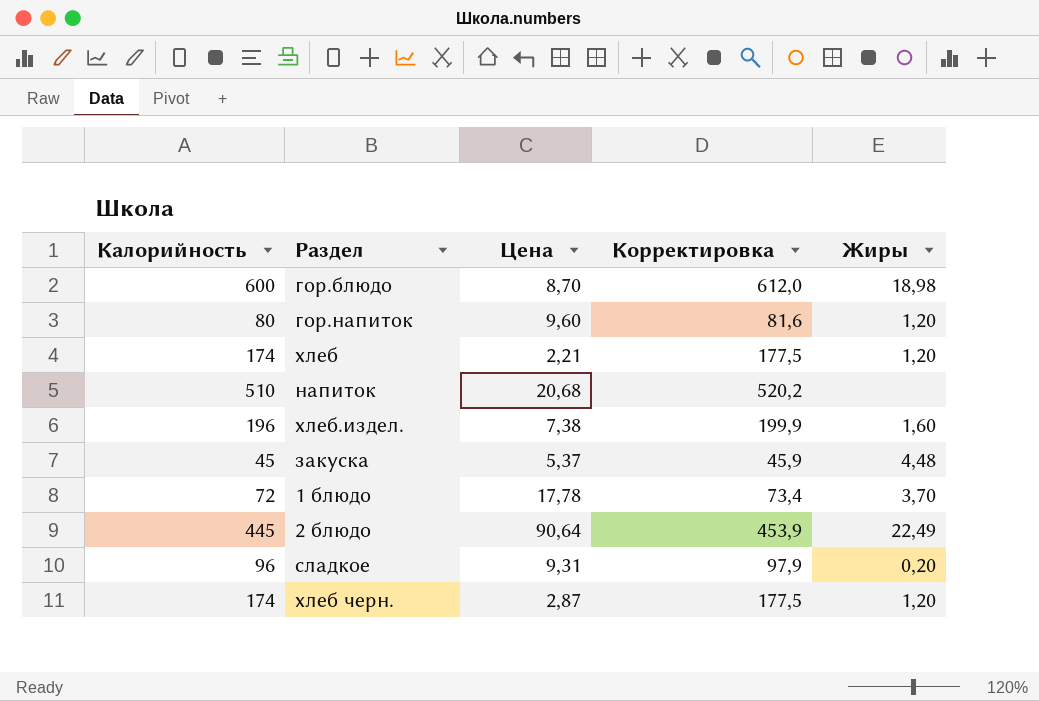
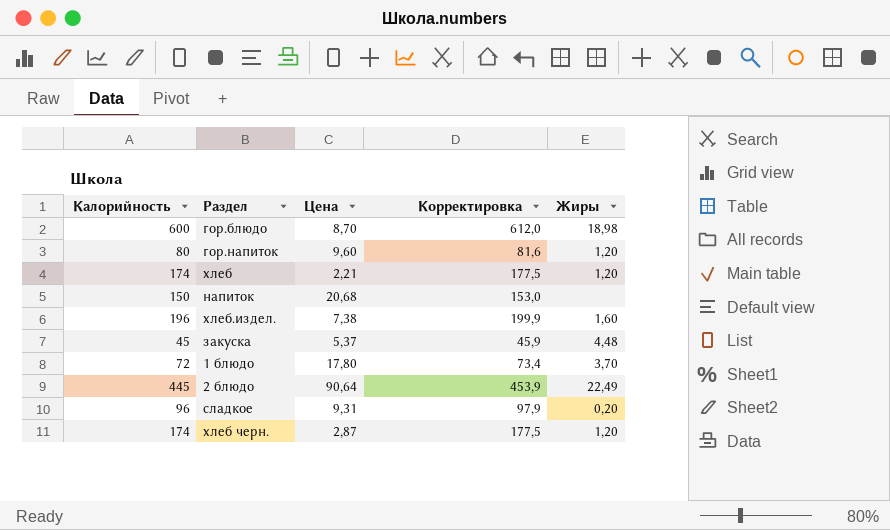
напиток | Калорийность: 510 -> 150
напиток | Корректировка: 520,2 -> 153,0
1 блюдо | Цена: 17,78 -> 17,80

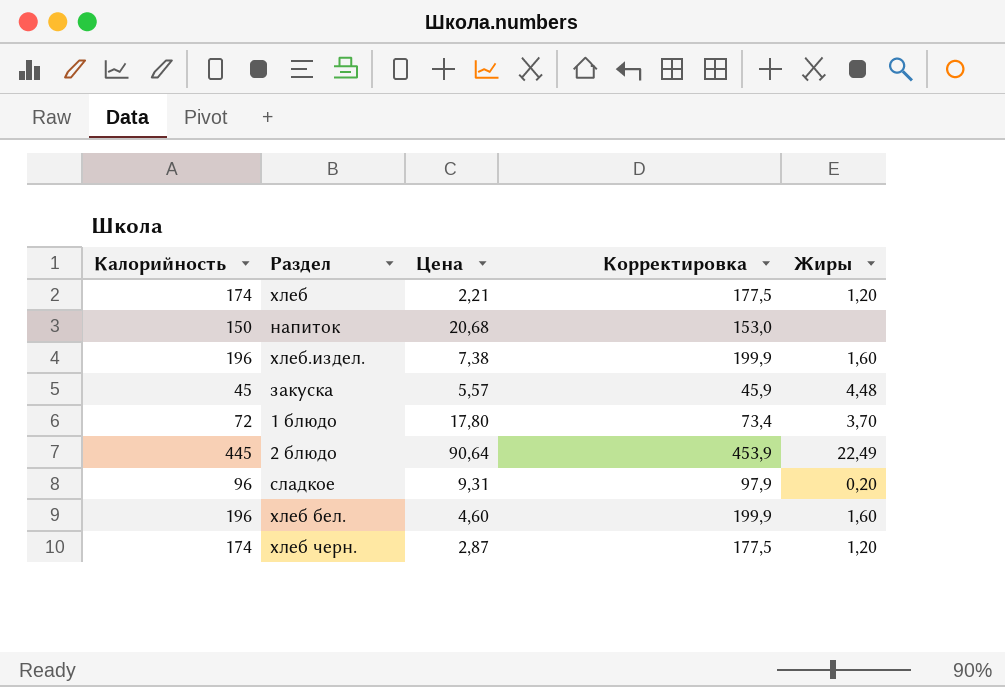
row гор.блюдо: 600 | 8,70 | 612,0 | 18,98 -> none
row гор.напиток: 80 | 9,60 | 81,6 | 1,20 -> none
закуска | Цена: 5,37 -> 5,57
row хлеб бел.: none -> 196 | 4,60 | 199,9 | 1,60

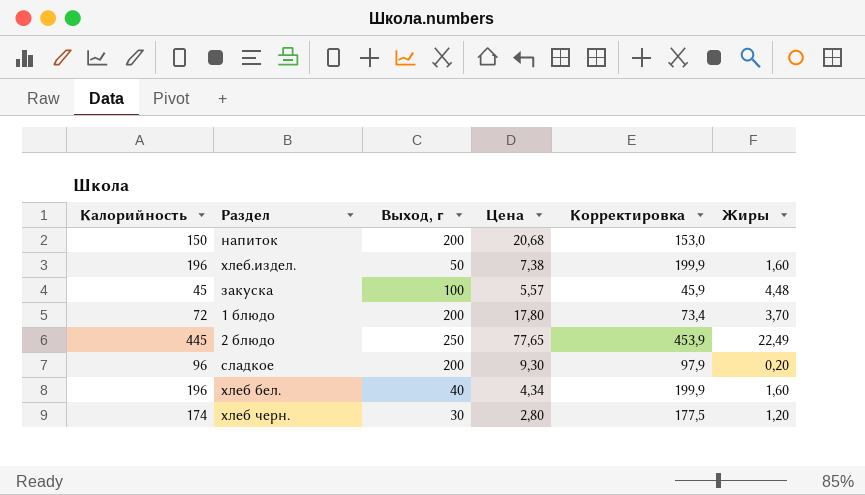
column Выход, г | position: none -> 3
row хлеб: 174 | 2,21 | 177,5 | 1,20 -> none
2 блюдо | Цена: 90,64 -> 77,65
сладкое | Цена: 9,31 -> 9,30
хлеб бел. | Цена: 4,60 -> 4,34
хлеб черн. | Цена: 2,87 -> 2,80

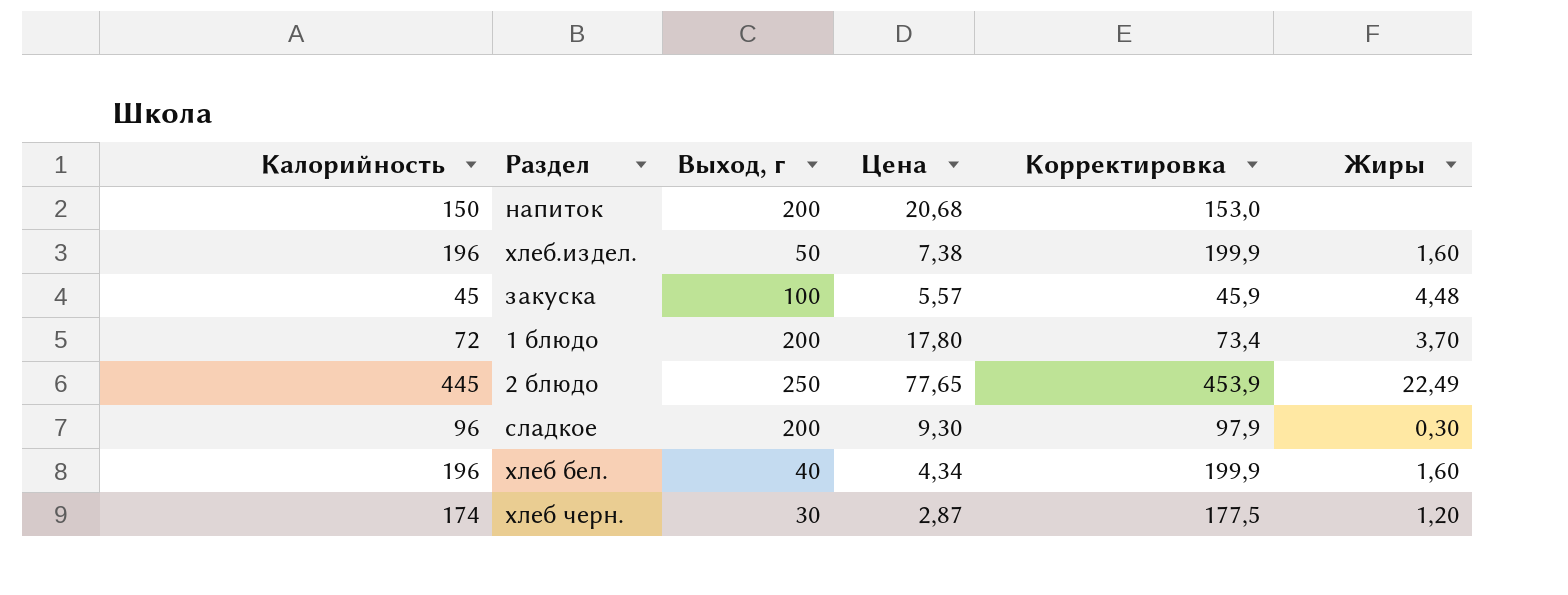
сладкое | Жиры: 0,20 -> 0,30
хлеб черн. | Цена: 2,80 -> 2,87

